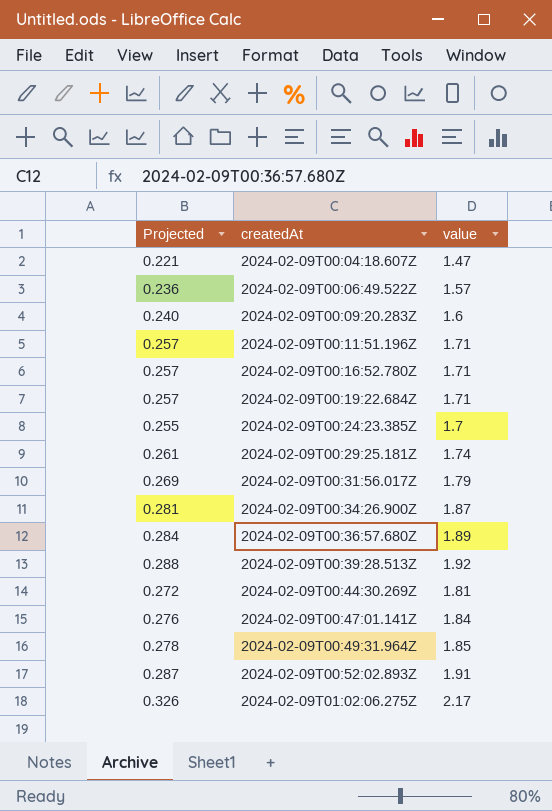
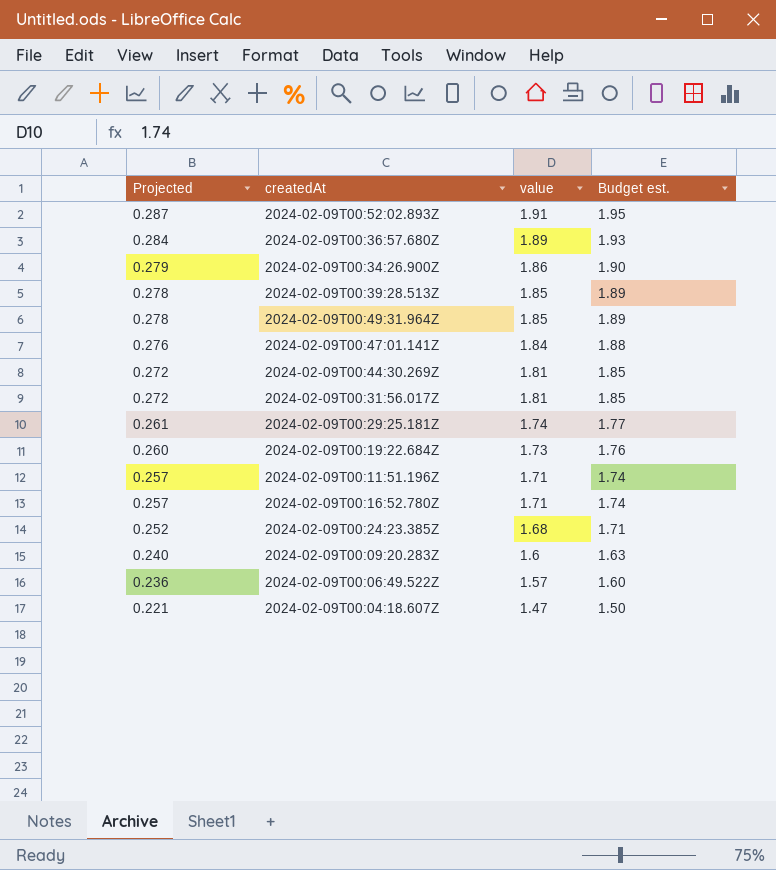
row order: createdAt ascending -> Projected descending
column Budget est. | formula: none -> [value] * 1.02
row 2024-02-09T01:02:06.275Z: 0.326 | 2.17 -> none
2024-02-09T00:34:26.900Z | Projected: 0.281 -> 0.279
2024-02-09T00:34:26.900Z | value: 1.87 -> 1.86
2024-02-09T00:39:28.513Z | Projected: 0.288 -> 0.278
2024-02-09T00:39:28.513Z | value: 1.92 -> 1.85
2024-02-09T00:31:56.017Z | Projected: 0.269 -> 0.272
2024-02-09T00:31:56.017Z | value: 1.79 -> 1.81
2024-02-09T00:19:22.684Z | Projected: 0.257 -> 0.260
2024-02-09T00:19:22.684Z | value: 1.71 -> 1.73
2024-02-09T00:24:23.385Z | Projected: 0.255 -> 0.252
2024-02-09T00:24:23.385Z | value: 1.7 -> 1.68

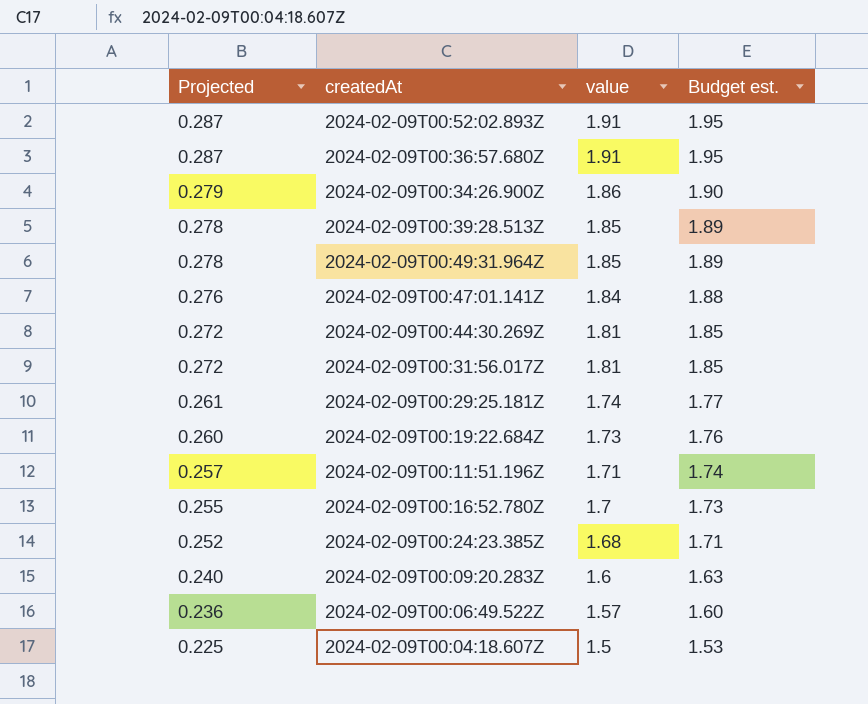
2024-02-09T00:36:57.680Z | Projected: 0.284 -> 0.287
2024-02-09T00:36:57.680Z | value: 1.89 -> 1.91
2024-02-09T00:36:57.680Z | Budget est.: 1.93 -> 1.95
2024-02-09T00:16:52.780Z | Projected: 0.257 -> 0.255
2024-02-09T00:16:52.780Z | value: 1.71 -> 1.7
2024-02-09T00:16:52.780Z | Budget est.: 1.74 -> 1.73
2024-02-09T00:04:18.607Z | Projected: 0.221 -> 0.225
2024-02-09T00:04:18.607Z | value: 1.47 -> 1.5
2024-02-09T00:04:18.607Z | Budget est.: 1.50 -> 1.53

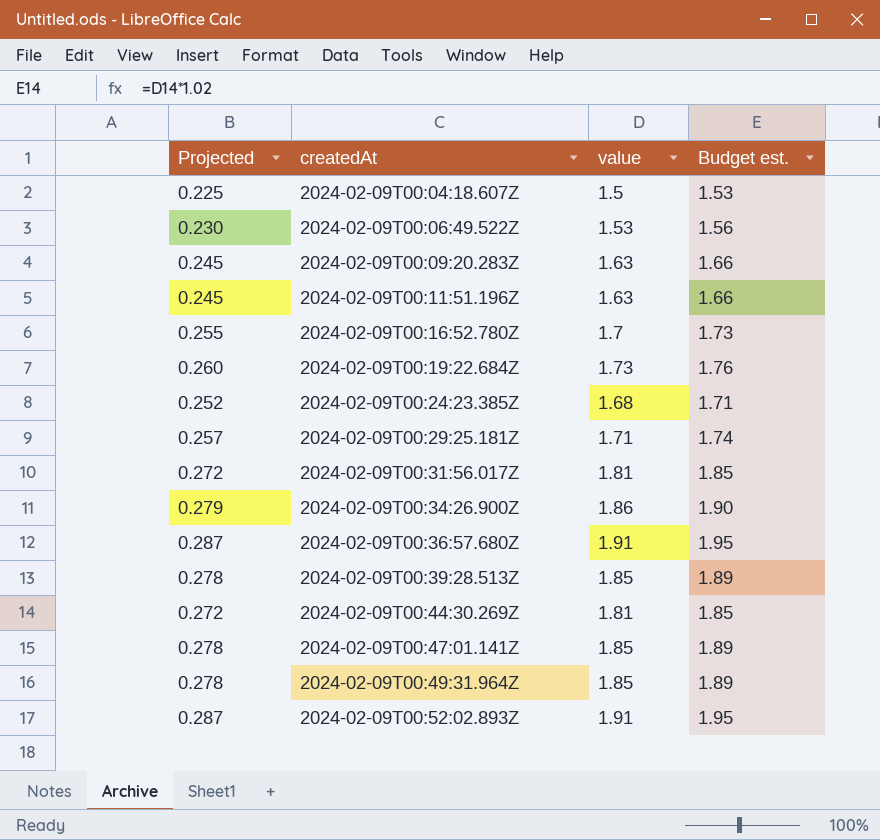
row order: Projected descending -> createdAt ascending
2024-02-09T00:06:49.522Z | Projected: 0.236 -> 0.230
2024-02-09T00:06:49.522Z | value: 1.57 -> 1.53
2024-02-09T00:06:49.522Z | Budget est.: 1.60 -> 1.56
2024-02-09T00:09:20.283Z | Projected: 0.240 -> 0.245
2024-02-09T00:09:20.283Z | value: 1.6 -> 1.63
2024-02-09T00:09:20.283Z | Budget est.: 1.63 -> 1.66
2024-02-09T00:11:51.196Z | Projected: 0.257 -> 0.245
2024-02-09T00:11:51.196Z | value: 1.71 -> 1.63
2024-02-09T00:11:51.196Z | Budget est.: 1.74 -> 1.66
2024-02-09T00:29:25.181Z | Projected: 0.261 -> 0.257
2024-02-09T00:29:25.181Z | value: 1.74 -> 1.71
2024-02-09T00:29:25.181Z | Budget est.: 1.77 -> 1.74
2024-02-09T00:47:01.141Z | Projected: 0.276 -> 0.278
2024-02-09T00:47:01.141Z | value: 1.84 -> 1.85
2024-02-09T00:47:01.141Z | Budget est.: 1.88 -> 1.89

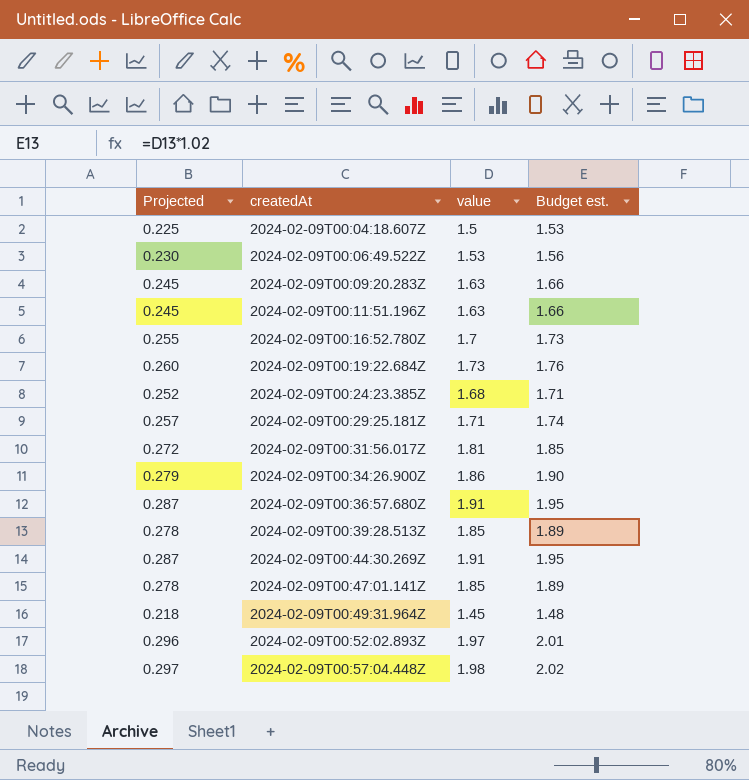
2024-02-09T00:44:30.269Z | Projected: 0.272 -> 0.287
2024-02-09T00:44:30.269Z | value: 1.81 -> 1.91
2024-02-09T00:44:30.269Z | Budget est.: 1.85 -> 1.95
2024-02-09T00:49:31.964Z | Projected: 0.278 -> 0.218
2024-02-09T00:49:31.964Z | value: 1.85 -> 1.45
2024-02-09T00:49:31.964Z | Budget est.: 1.89 -> 1.48
2024-02-09T00:52:02.893Z | Projected: 0.287 -> 0.296
2024-02-09T00:52:02.893Z | value: 1.91 -> 1.97
2024-02-09T00:52:02.893Z | Budget est.: 1.95 -> 2.01
row 2024-02-09T00:57:04.448Z: none -> 0.297 | 1.98 | 2.02

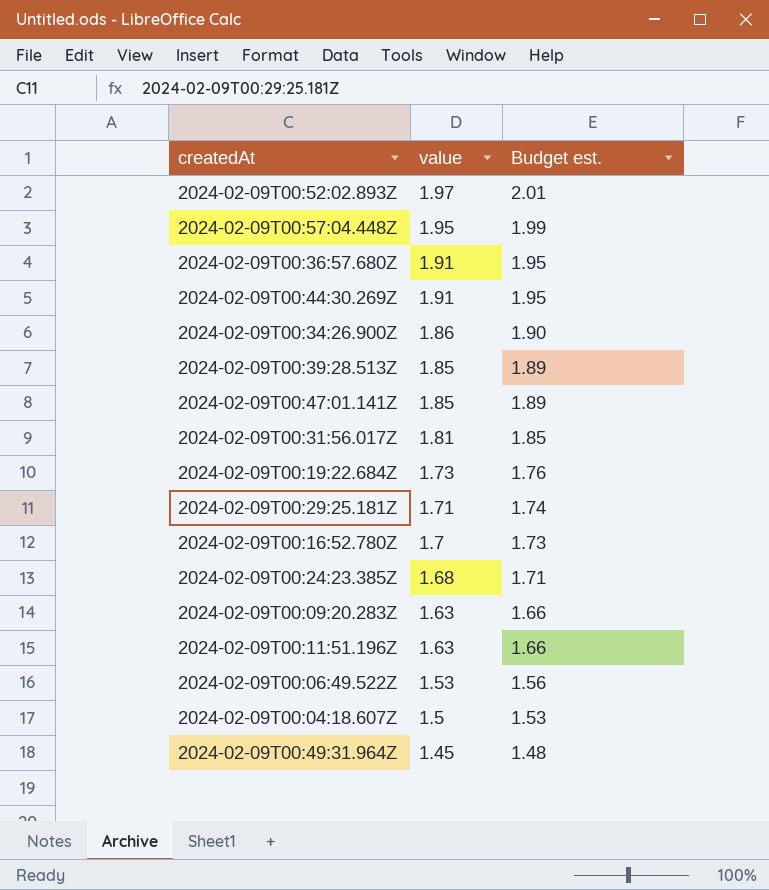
row order: createdAt ascending -> value descending
column Projected | formula: [value] * 0.15 -> none
2024-02-09T00:57:04.448Z | value: 1.98 -> 1.95
2024-02-09T00:57:04.448Z | Budget est.: 2.02 -> 1.99

